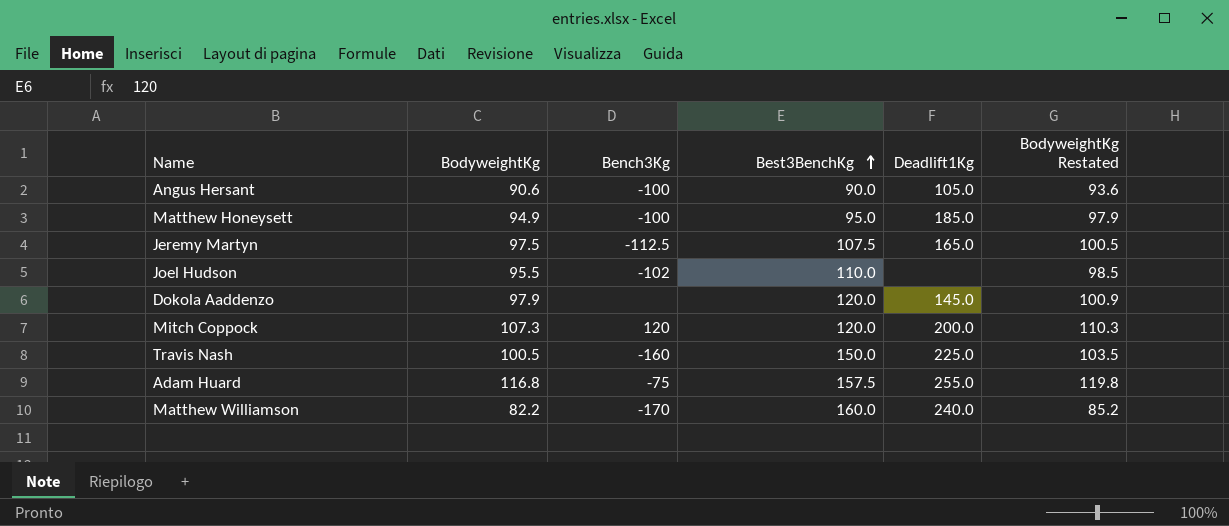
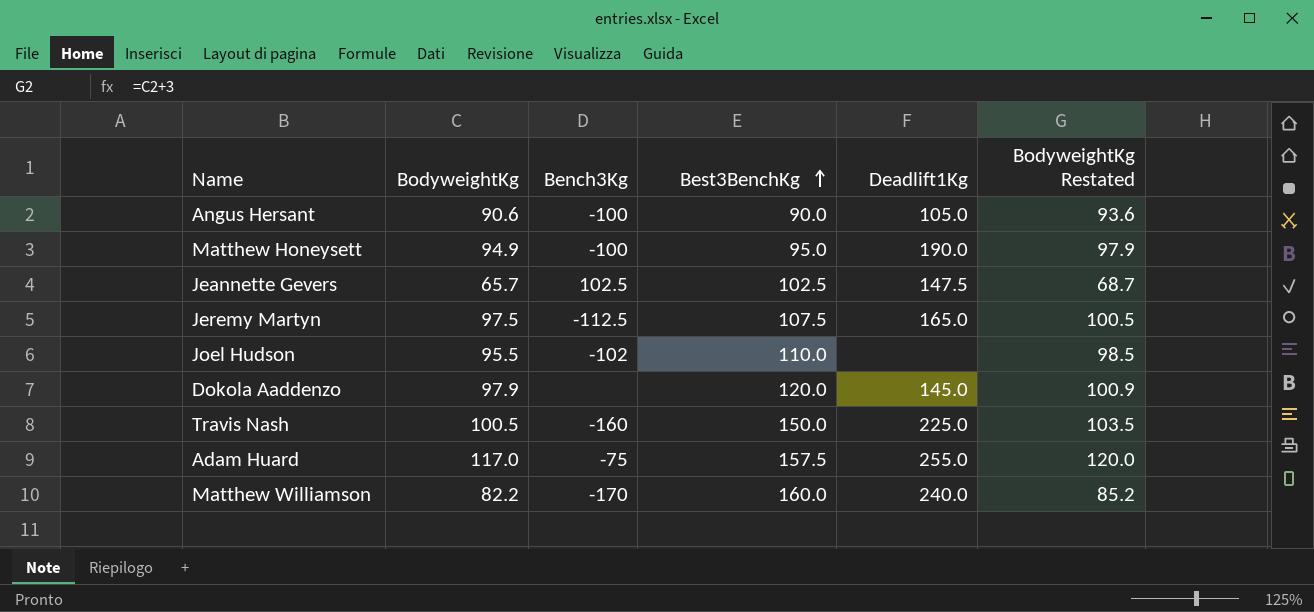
row Mitch Coppock: 107.3 | 120 | 120.0 | 200.0 | 110.3 -> none
Matthew Honeysett | Deadlift1Kg: 185.0 -> 190.0
row Jeannette Gevers: none -> 65.7 | 102.5 | 102.5 | 147.5 | 68.7
Adam Huard | BodyweightKg: 116.8 -> 117.0
Adam Huard | BodyweightKg Restated: 119.8 -> 120.0

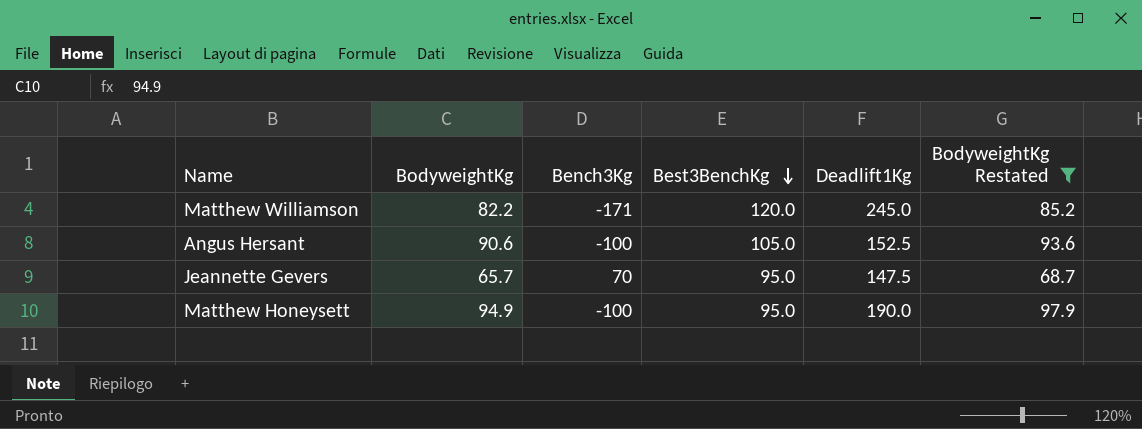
filter: none -> BodyweightKg Restated <= 97.9
row order: Best3BenchKg ascending -> Best3BenchKg descending
Matthew Williamson | Bench3Kg: -170 -> -171
Matthew Williamson | Best3BenchKg: 160.0 -> 120.0
Matthew Williamson | Deadlift1Kg: 240.0 -> 245.0
Angus Hersant | Best3BenchKg: 90.0 -> 105.0
Angus Hersant | Deadlift1Kg: 105.0 -> 152.5
Jeannette Gevers | Bench3Kg: 102.5 -> 70
Jeannette Gevers | Best3BenchKg: 102.5 -> 95.0

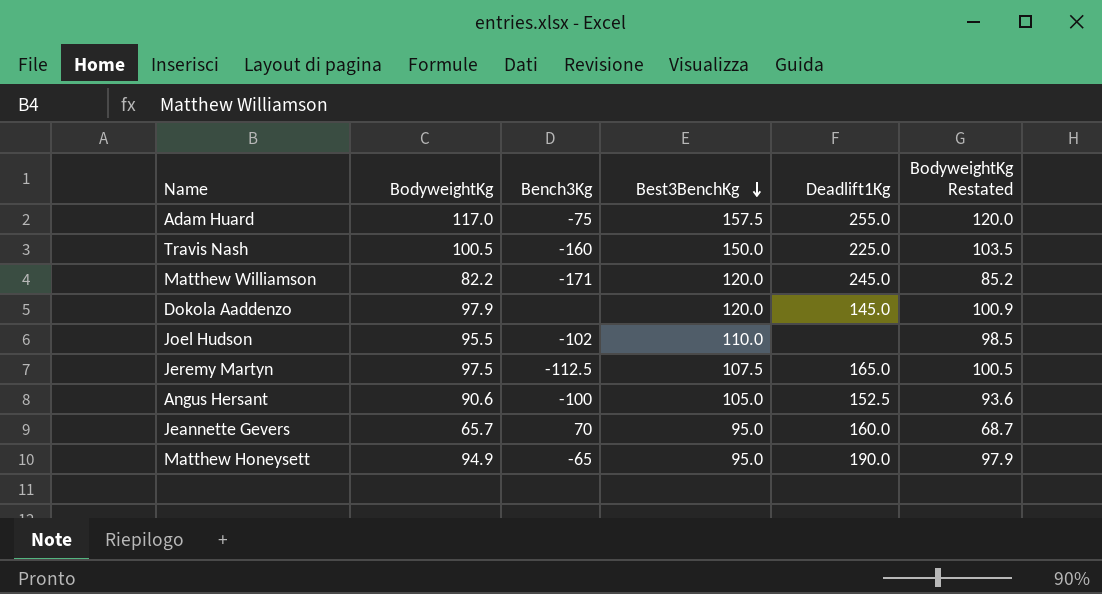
filter: BodyweightKg Restated <= 97.9 -> none
Jeannette Gevers | Deadlift1Kg: 147.5 -> 160.0
Matthew Honeysett | Bench3Kg: -100 -> -65

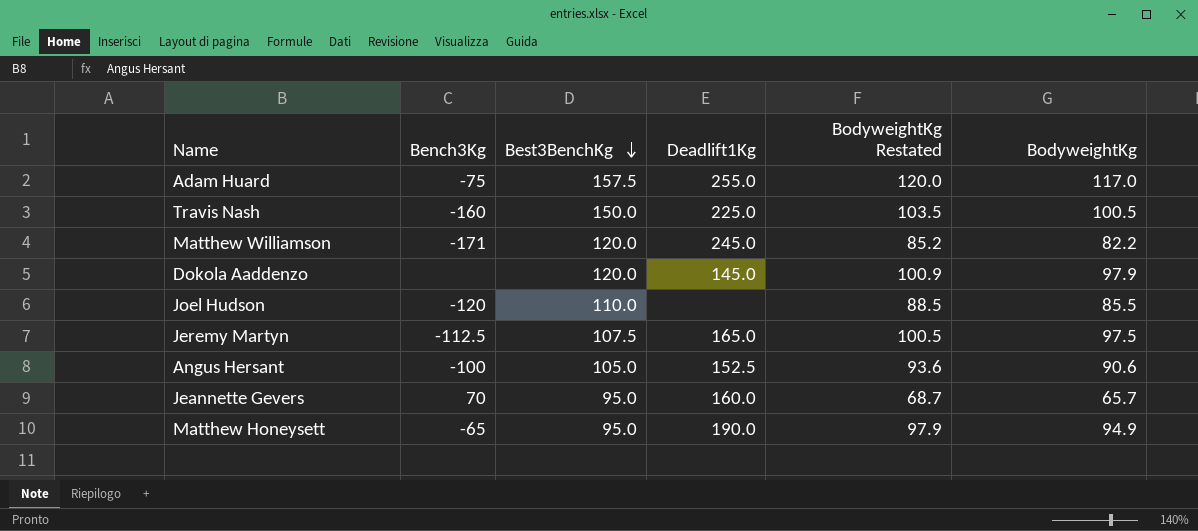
column BodyweightKg | position: 2 -> 6
Joel Hudson | Bench3Kg: -102 -> -120
Joel Hudson | BodyweightKg Restated: 98.5 -> 88.5
Joel Hudson | BodyweightKg: 95.5 -> 85.5

